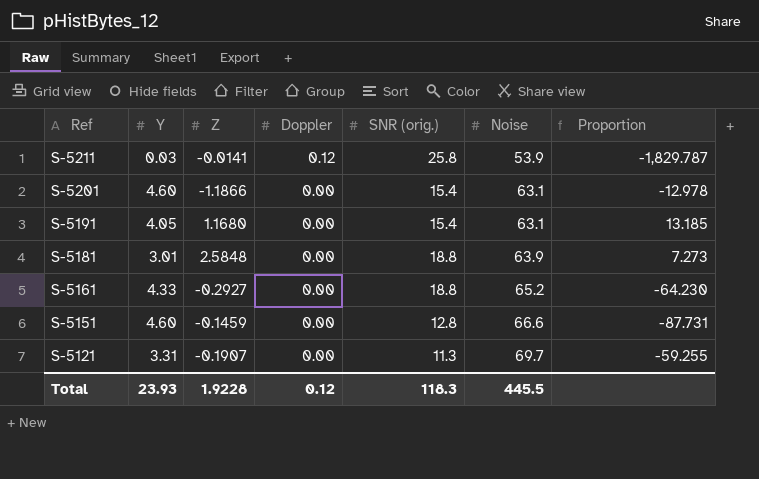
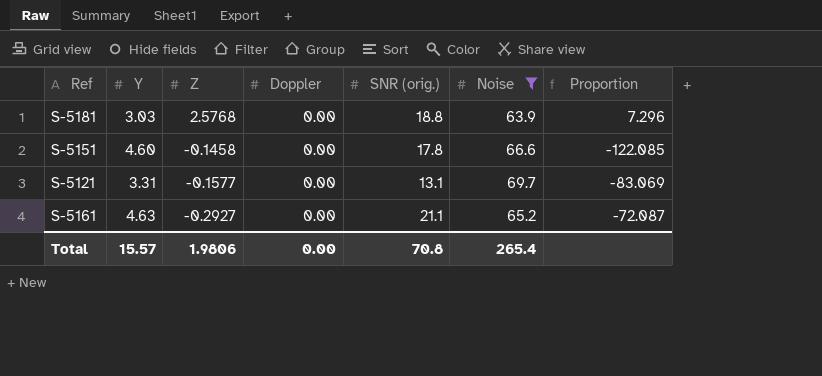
filter: none -> Noise >= 63.9
row order: Ref descending -> Z descending
S-5181 | Y: 3.01 -> 3.03
S-5181 | Z: 2.5848 -> 2.5768
S-5181 | Proportion: 7.273 -> 7.296
S-5151 | Z: -0.1459 -> -0.1458
S-5151 | SNR (orig.): 12.8 -> 17.8
S-5151 | Proportion: -87.731 -> -122.085
S-5121 | Z: -0.1907 -> -0.1577
S-5121 | SNR (orig.): 11.3 -> 13.1
S-5121 | Proportion: -59.255 -> -83.069
S-5161 | Y: 4.33 -> 4.63
S-5161 | SNR (orig.): 18.8 -> 21.1
S-5161 | Proportion: -64.230 -> -72.087
Total | Y: 23.93 -> 15.57
Total | Z: 1.9228 -> 1.9806
Total | Doppler: 0.12 -> 0.00
Total | SNR (orig.): 118.3 -> 70.8
Total | Noise: 445.5 -> 265.4

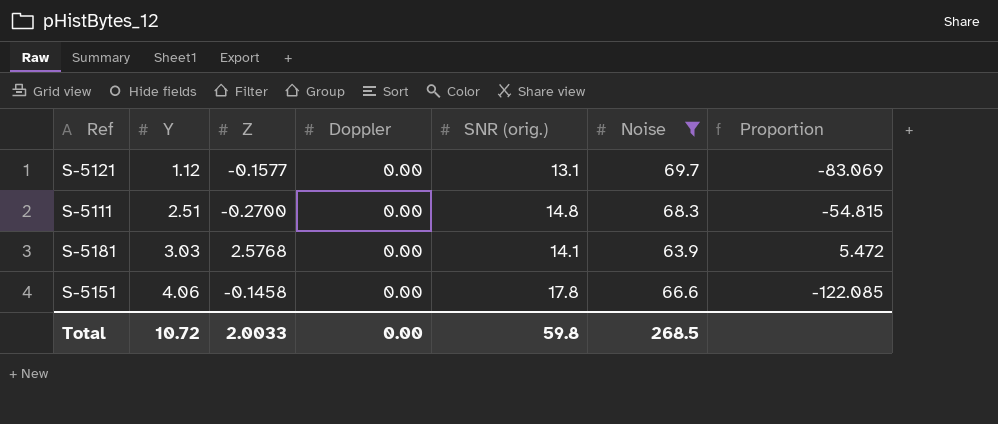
row order: Z descending -> Y ascending
row S-5161: 4.63 | -0.2927 | 0.00 | 21.1 | 65.2 | -72.087 -> none
S-5121 | Y: 3.31 -> 1.12
row S-5111: none -> 2.51 | -0.2700 | 0.00 | 14.8 | 68.3 | -54.815
S-5181 | SNR (orig.): 18.8 -> 14.1
S-5181 | Proportion: 7.296 -> 5.472
S-5151 | Y: 4.60 -> 4.06
Total | Y: 15.57 -> 10.72
Total | Z: 1.9806 -> 2.0033
Total | SNR (orig.): 70.8 -> 59.8
Total | Noise: 265.4 -> 268.5

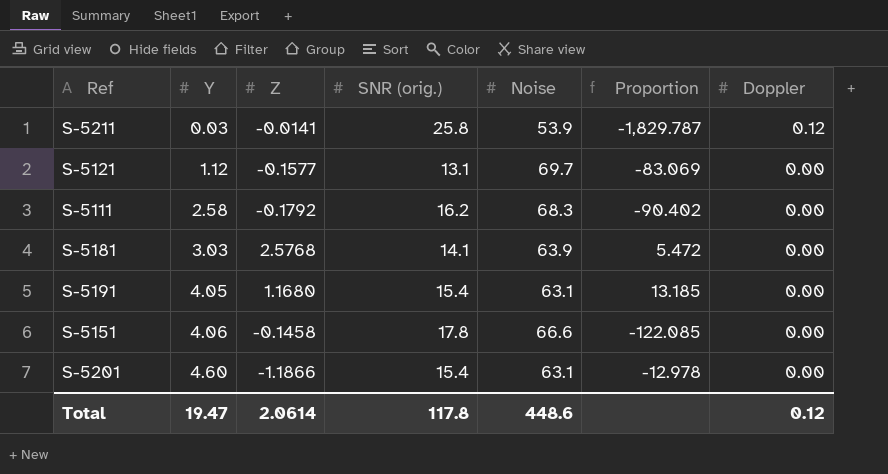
filter: Noise >= 63.9 -> none
column Doppler | position: 4 -> 7
S-5111 | Y: 2.51 -> 2.58
S-5111 | Z: -0.2700 -> -0.1792
S-5111 | SNR (orig.): 14.8 -> 16.2
S-5111 | Proportion: -54.815 -> -90.402
Total | Y: 10.72 -> 19.47
Total | Z: 2.0033 -> 2.0614
Total | SNR (orig.): 59.8 -> 117.8
Total | Noise: 268.5 -> 448.6
Total | Doppler: 0.00 -> 0.12

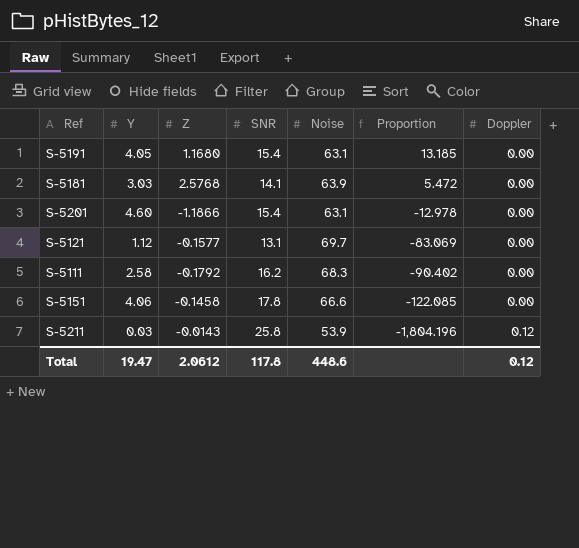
row order: Y ascending -> Proportion descending
column name: SNR (orig.) -> SNR
S-5211 | Z: -0.0141 -> -0.0143
S-5211 | Proportion: -1,829.787 -> -1,804.196
Total | Z: 2.0614 -> 2.0612

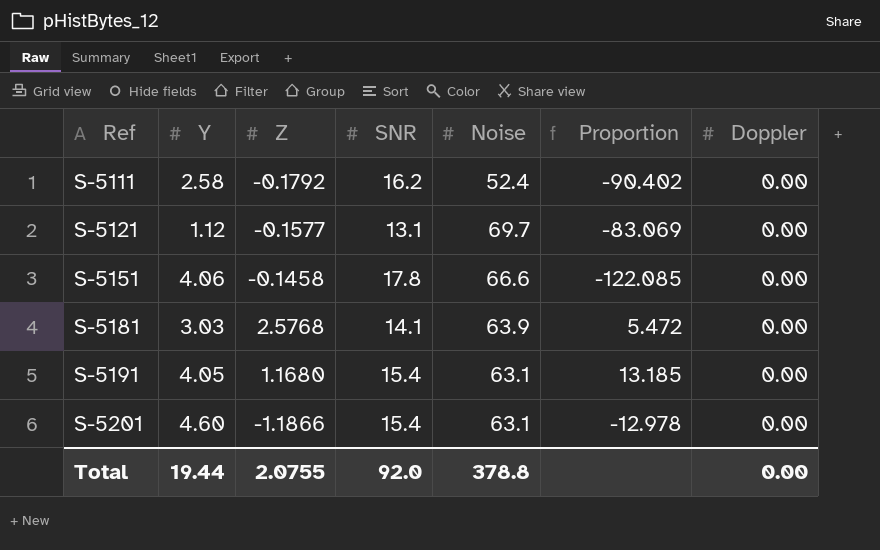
row order: Proportion descending -> Ref ascending
row S-5211: 0.03 | -0.0143 | 25.8 | 53.9 | -1,804.196 | 0.12 -> none
S-5111 | Noise: 68.3 -> 52.4
Total | Y: 19.47 -> 19.44
Total | Z: 2.0612 -> 2.0755
Total | SNR: 117.8 -> 92.0
Total | Noise: 448.6 -> 378.8
Total | Doppler: 0.12 -> 0.00

